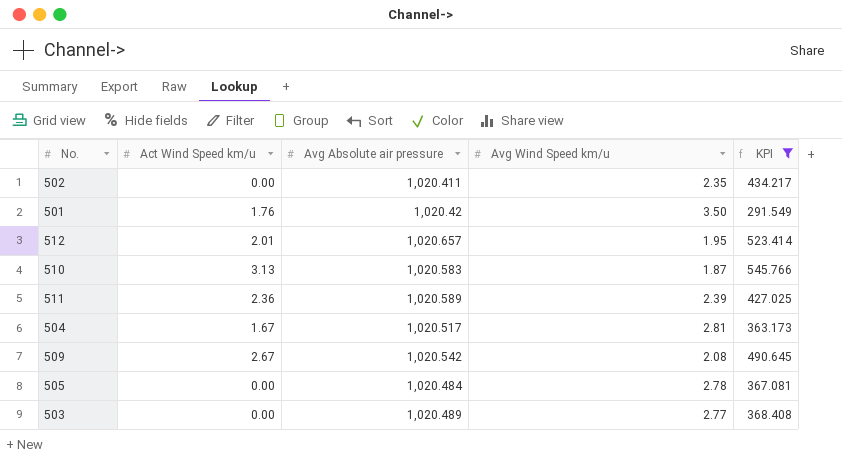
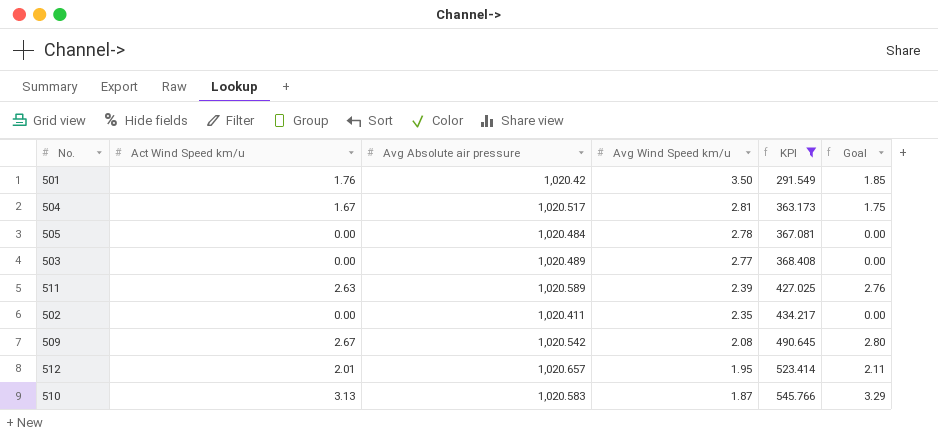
row order: none -> Avg Wind Speed km/u descending
column Goal | formula: none -> [Act Wind Speed km/u] * 1.05
511 | Act Wind Speed km/u: 2.36 -> 2.63

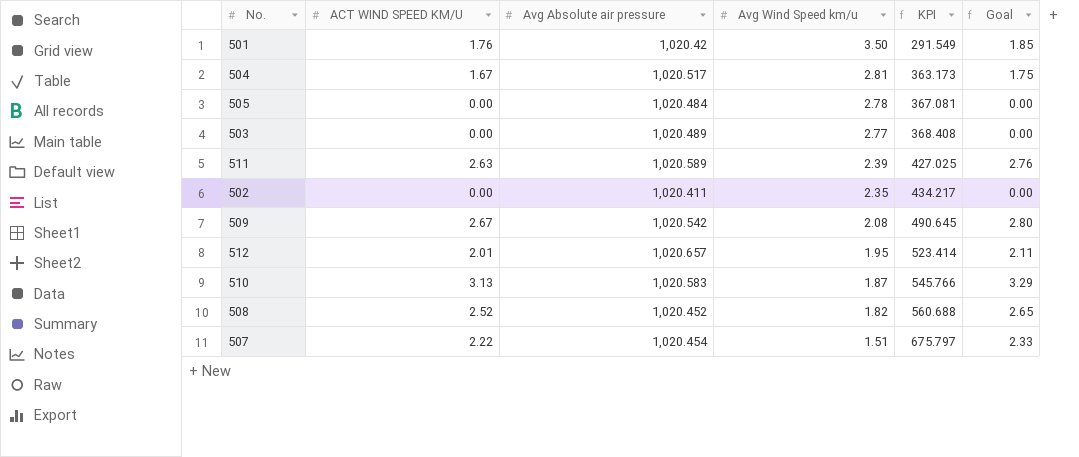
filter: KPI <= 545.766 -> none
column name: Act Wind Speed km/u -> ACT WIND SPEED KM/U

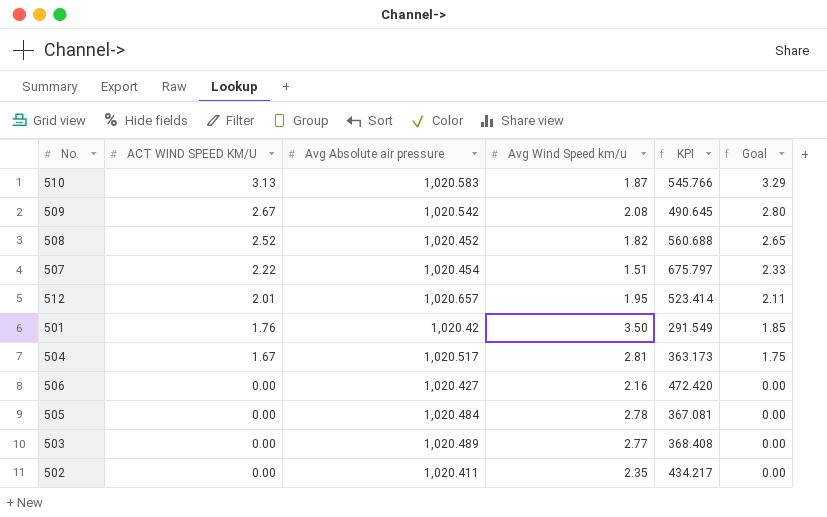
row order: Avg Wind Speed km/u descending -> ACT WIND SPEED KM/U descending
row 511: 2.63 | 1,020.589 | 2.39 | 427.025 | 2.76 -> none
row 506: none -> 0.00 | 1,020.427 | 2.16 | 472.420 | 0.00

